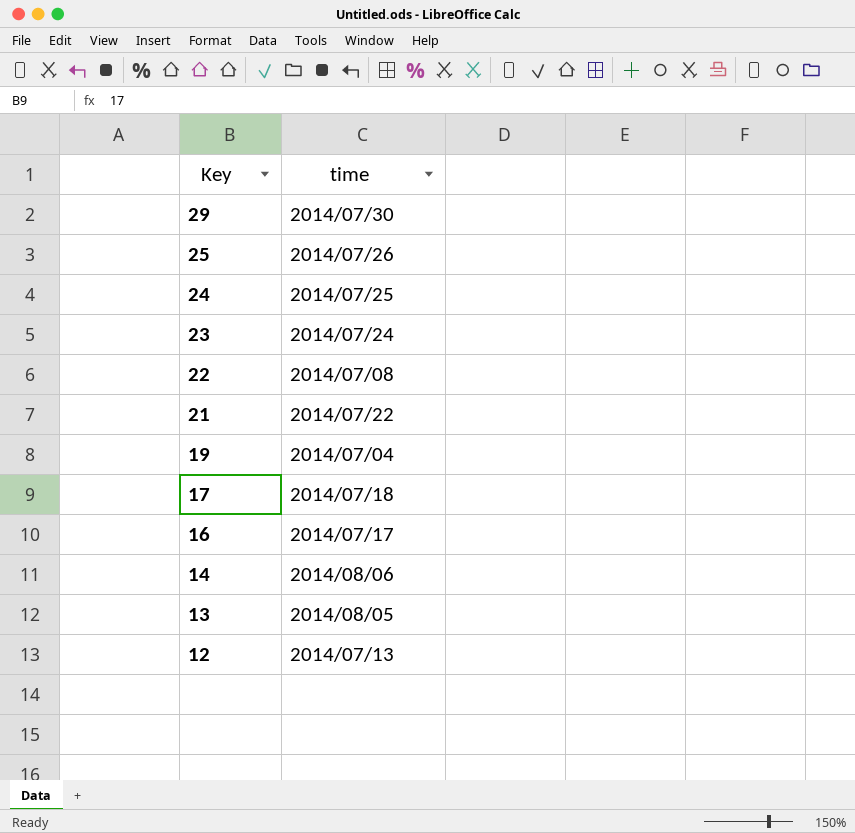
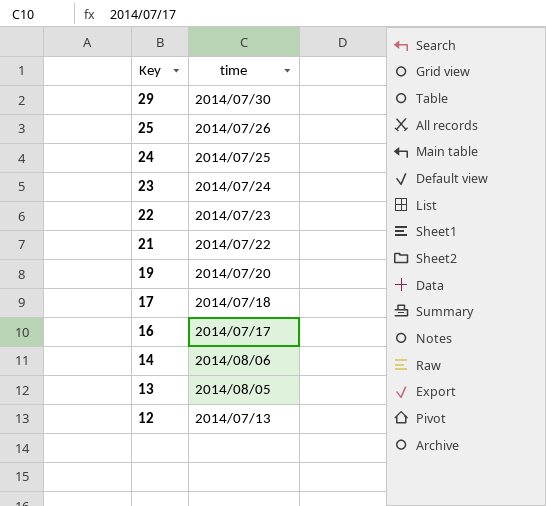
22 | time: 2014/07/08 -> 2014/07/23
19 | time: 2014/07/04 -> 2014/07/20

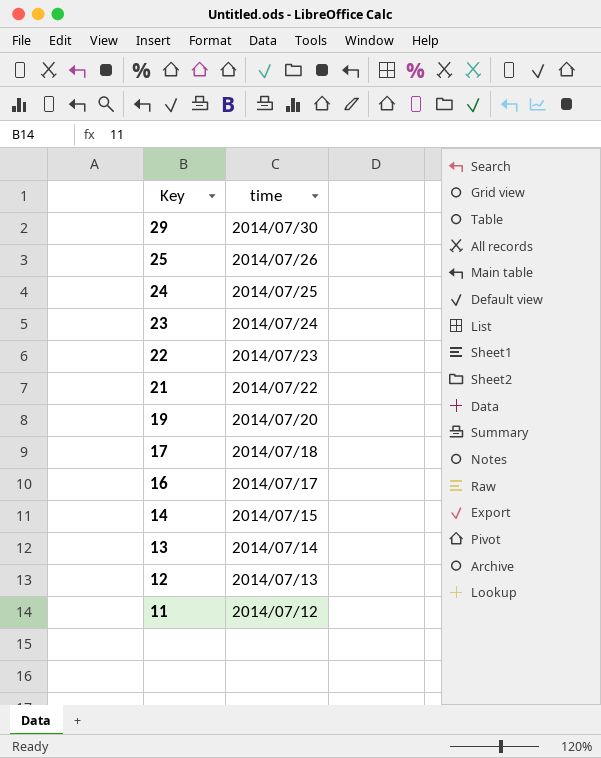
14 | time: 2014/08/06 -> 2014/07/15
13 | time: 2014/08/05 -> 2014/07/14
row 11: none -> 2014/07/12

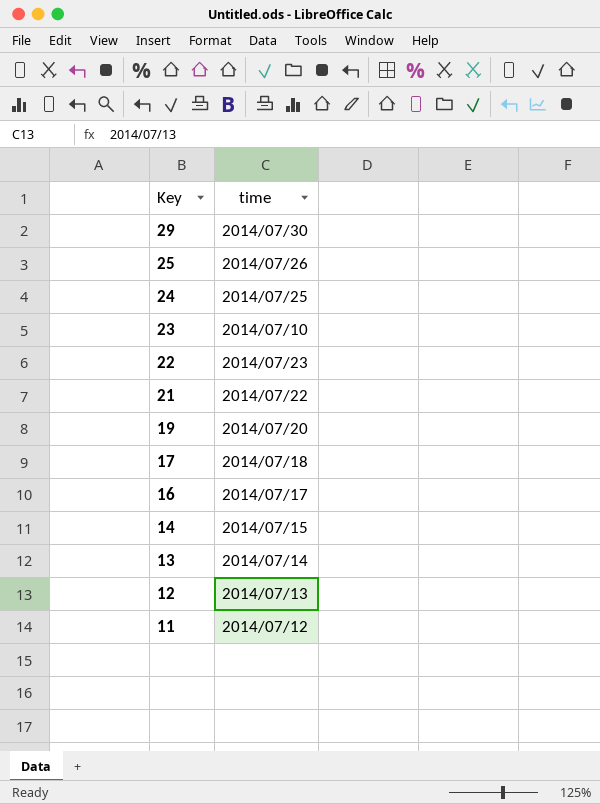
23 | time: 2014/07/24 -> 2014/07/10

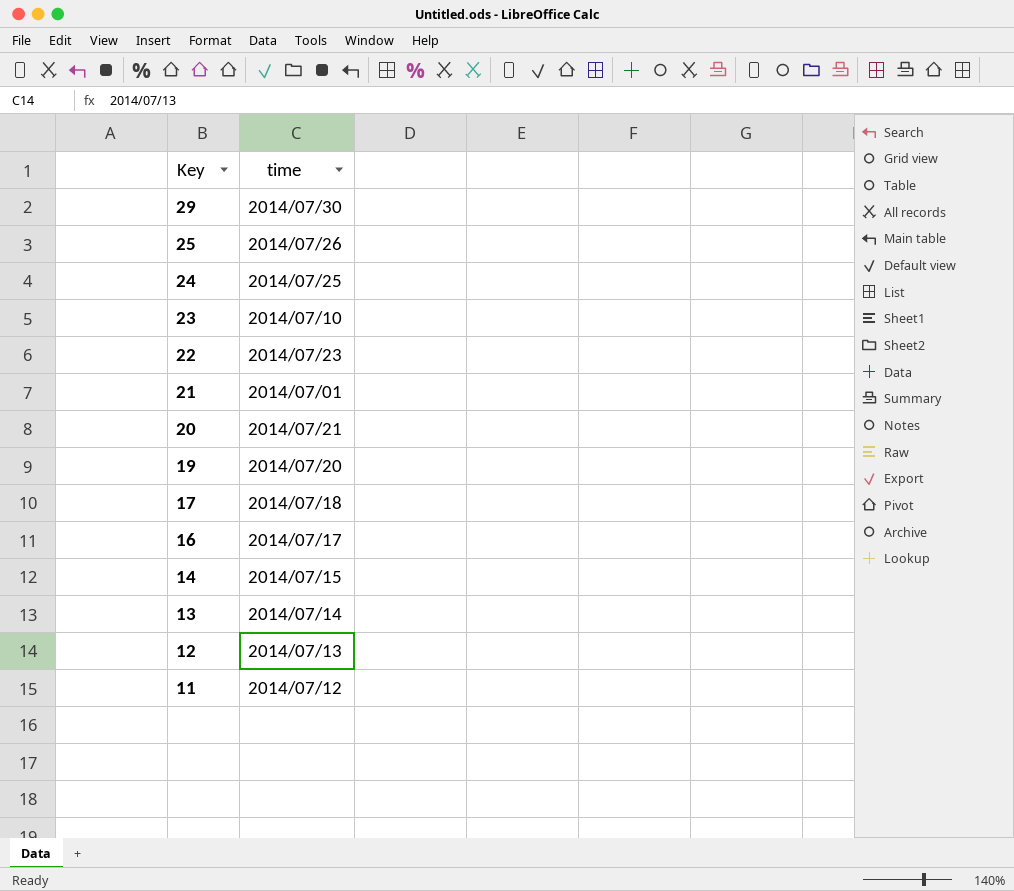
21 | time: 2014/07/22 -> 2014/07/01
row 20: none -> 2014/07/21

